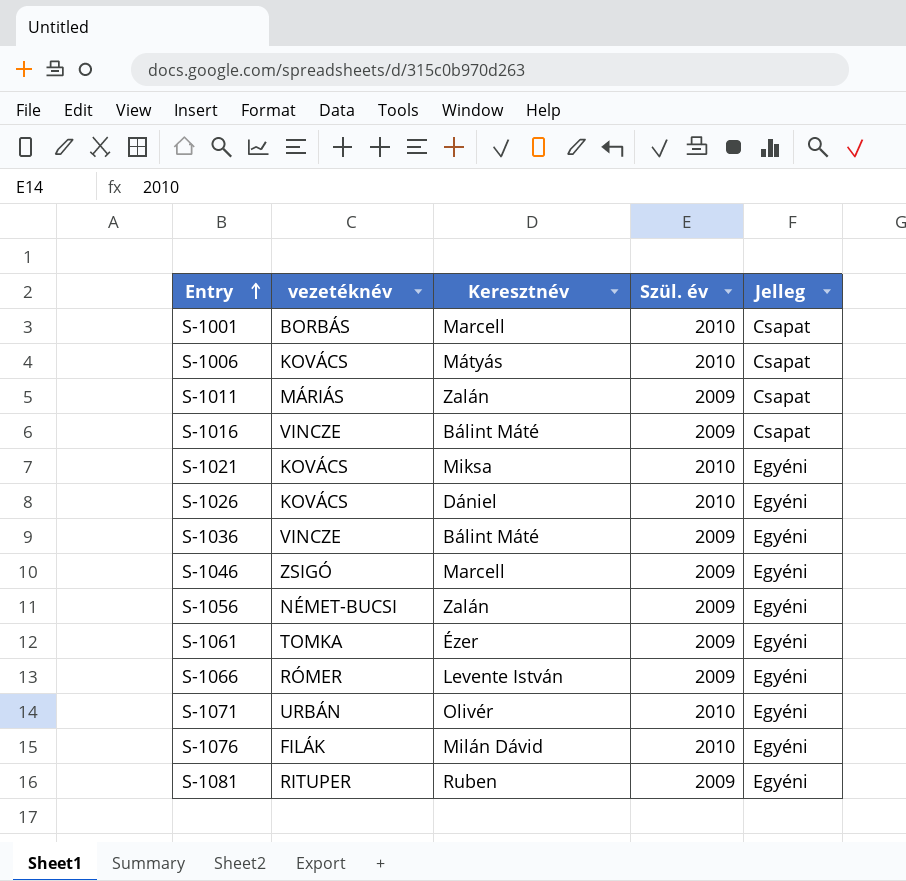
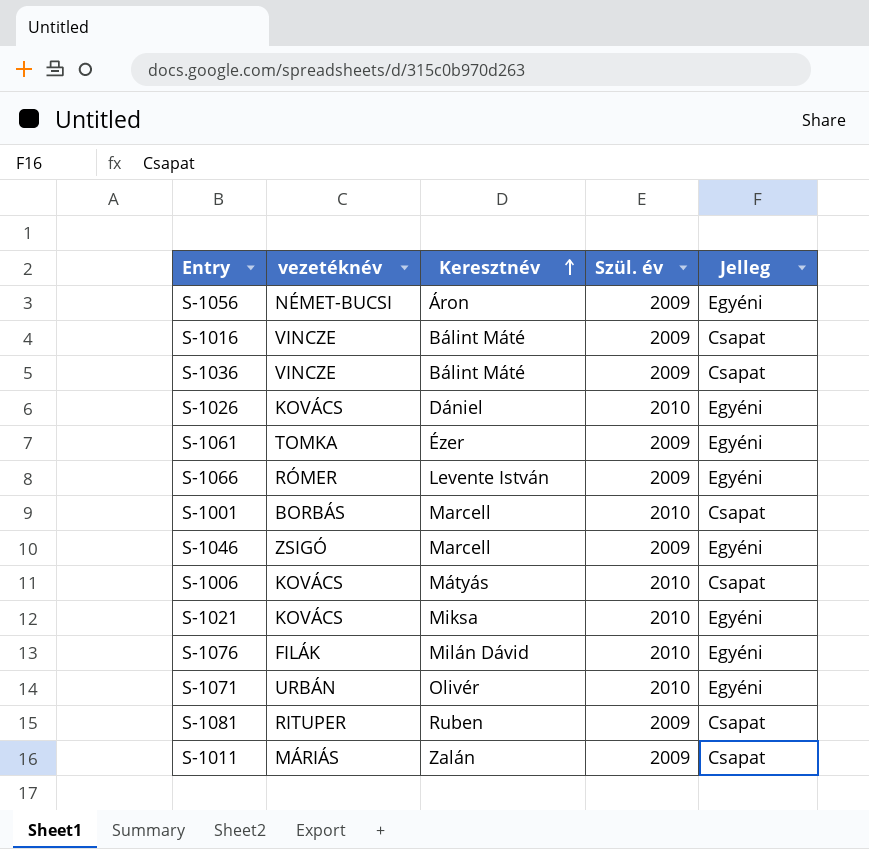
row order: Entry ascending -> Keresztnév ascending
S-1056 | Keresztnév: Zalán -> Áron
S-1036 | Jelleg: Egyéni -> Csapat
S-1081 | Jelleg: Egyéni -> Csapat

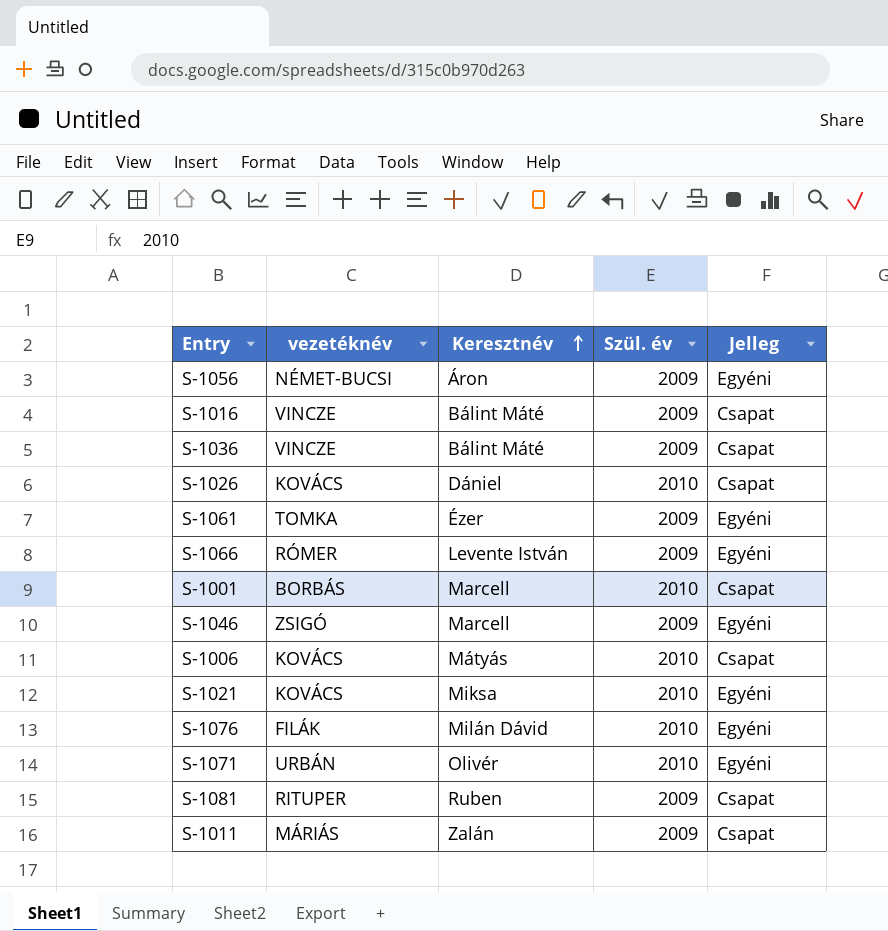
S-1026 | Jelleg: Egyéni -> Csapat

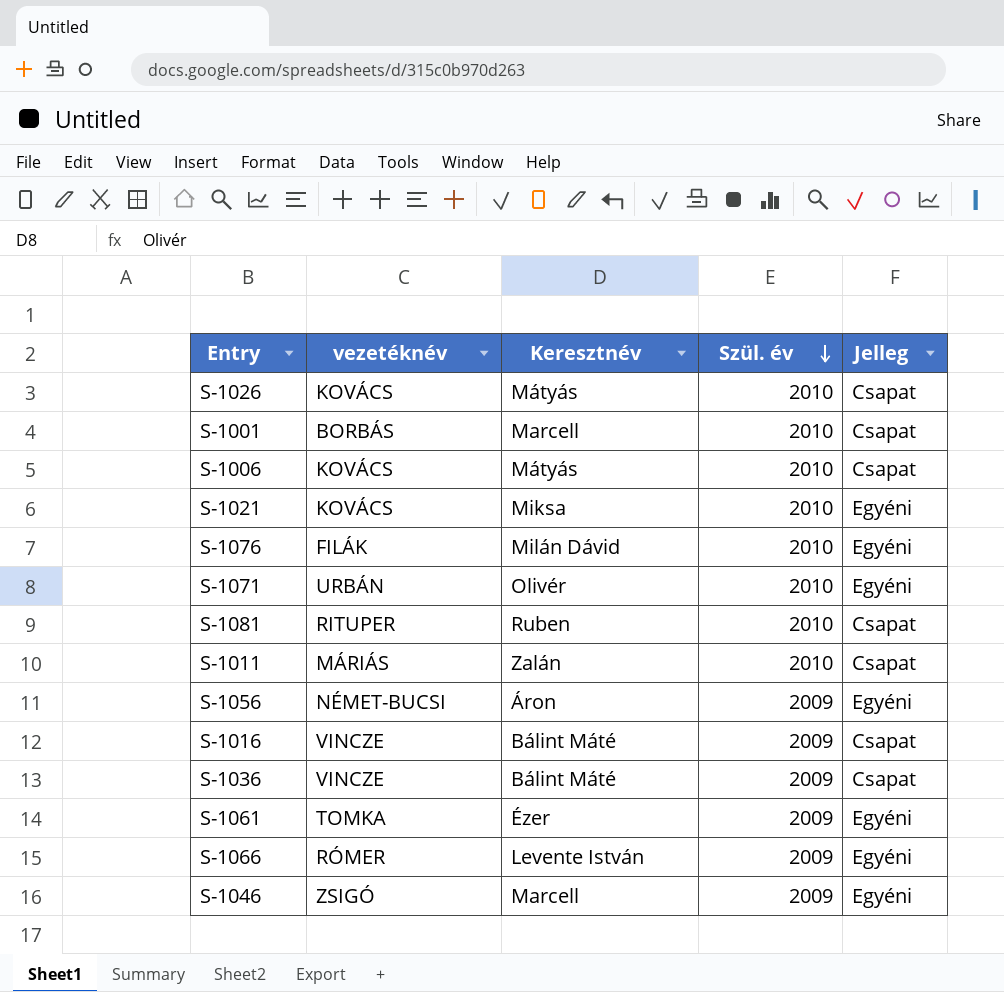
row order: Keresztnév ascending -> Szül. év descending
S-1026 | Keresztnév: Dániel -> Mátyás
S-1081 | Szül. év: 2009 -> 2010
S-1011 | Szül. év: 2009 -> 2010

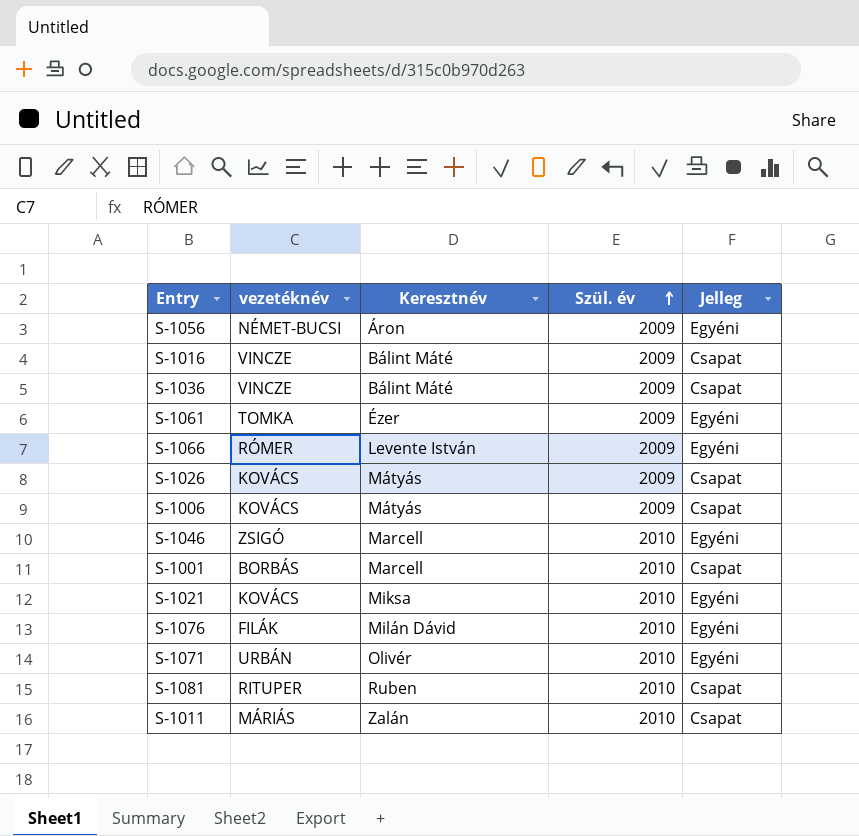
row order: Szül. év descending -> Szül. év ascending
S-1026 | Szül. év: 2010 -> 2009
S-1006 | Szül. év: 2010 -> 2009
S-1046 | Szül. év: 2009 -> 2010

